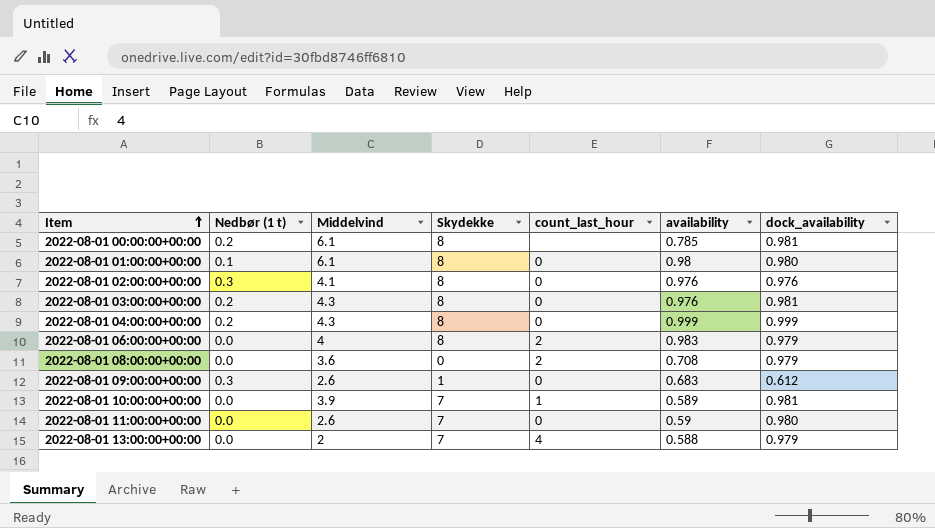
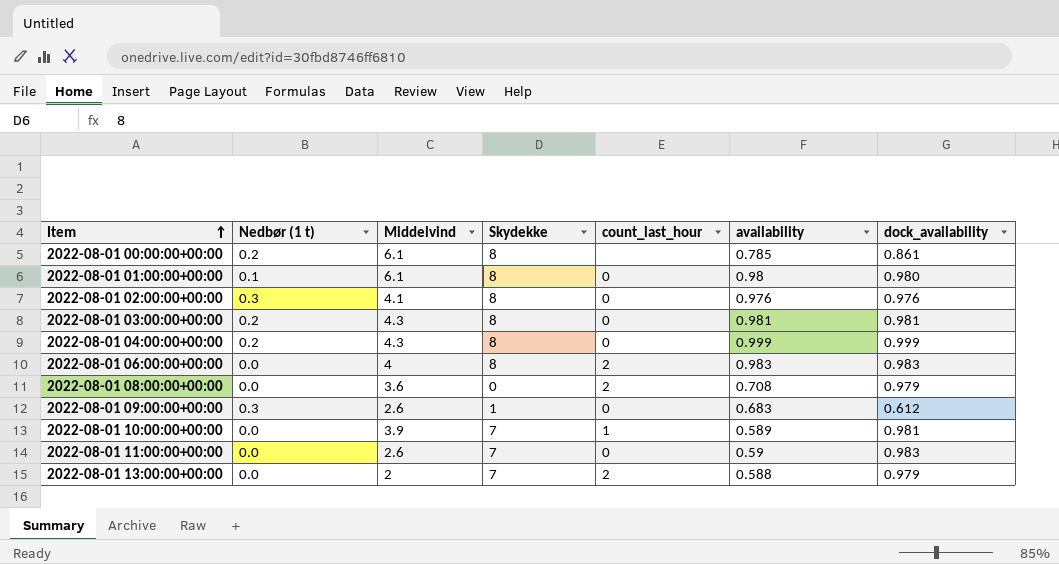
2022-08-01 00:00:00+00:00 | dock_availability: 0.981 -> 0.861
2022-08-01 03:00:00+00:00 | availability: 0.976 -> 0.981
2022-08-01 06:00:00+00:00 | dock_availability: 0.979 -> 0.983
2022-08-01 11:00:00+00:00 | dock_availability: 0.980 -> 0.983
2022-08-01 13:00:00+00:00 | count_last_hour: 4 -> 2

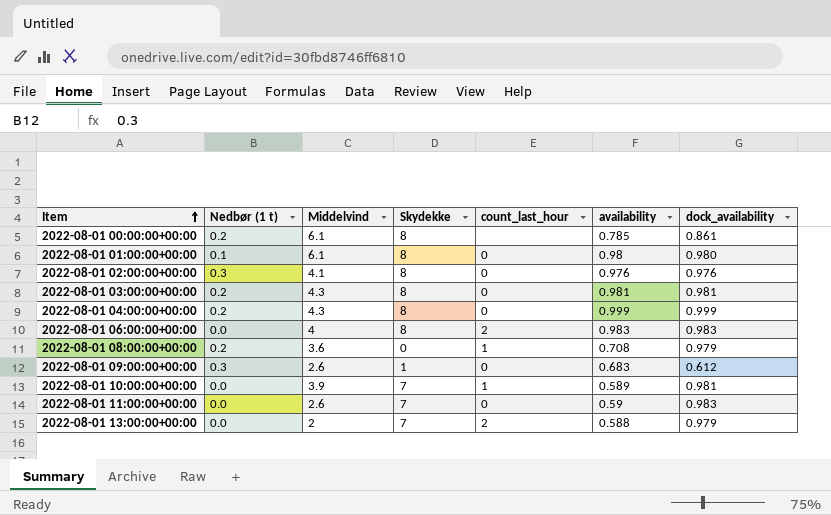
2022-08-01 08:00:00+00:00 | Nedbør (1 t): 0.0 -> 0.2
2022-08-01 08:00:00+00:00 | count_last_hour: 2 -> 1

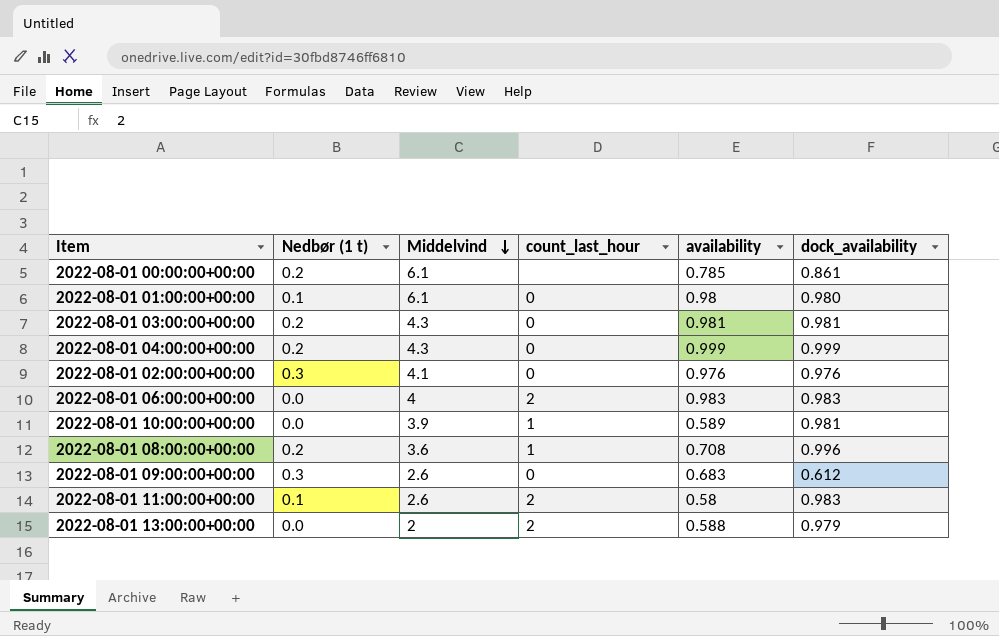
row order: Item ascending -> Middelvind descending
column Skydekke | position: 4 -> none
2022-08-01 08:00:00+00:00 | dock_availability: 0.979 -> 0.996
2022-08-01 11:00:00+00:00 | Nedbør (1 t): 0.0 -> 0.1
2022-08-01 11:00:00+00:00 | count_last_hour: 0 -> 2
2022-08-01 11:00:00+00:00 | availability: 0.59 -> 0.58

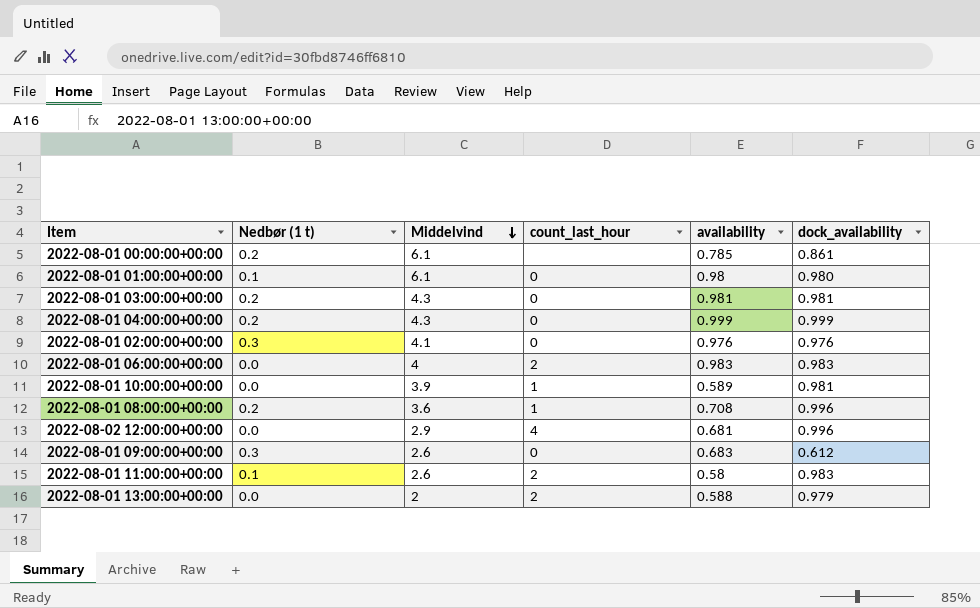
row 2022-08-02 12:00:00+00:00: none -> 0.0 | 2.9 | 4 | 0.681 | 0.996

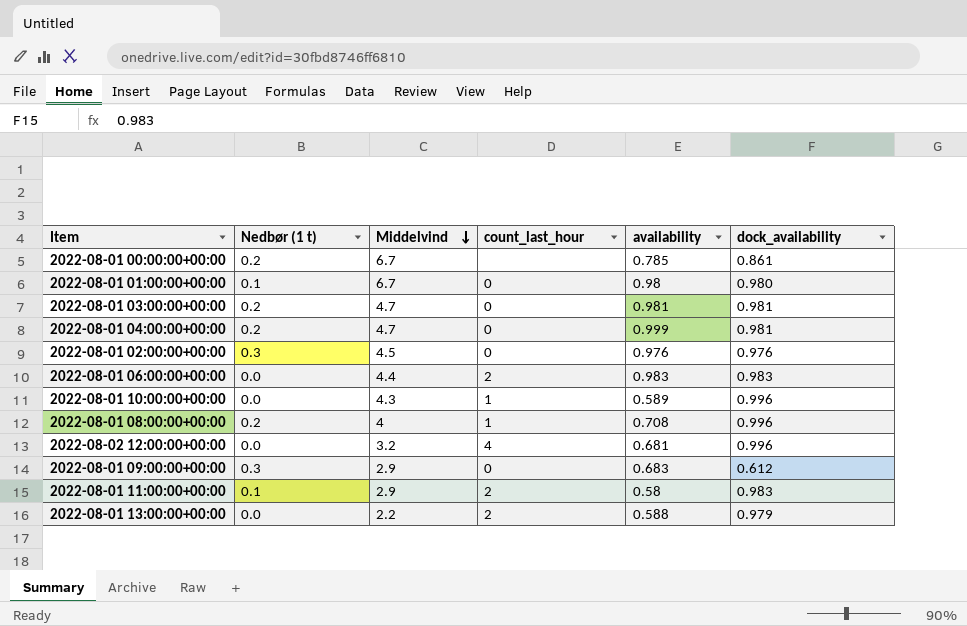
2022-08-01 00:00:00+00:00 | Middelvind: 6.1 -> 6.7
2022-08-01 01:00:00+00:00 | Middelvind: 6.1 -> 6.7
2022-08-01 03:00:00+00:00 | Middelvind: 4.3 -> 4.7
2022-08-01 04:00:00+00:00 | Middelvind: 4.3 -> 4.7
2022-08-01 04:00:00+00:00 | dock_availability: 0.999 -> 0.981
2022-08-01 02:00:00+00:00 | Middelvind: 4.1 -> 4.5
2022-08-01 06:00:00+00:00 | Middelvind: 4 -> 4.4
2022-08-01 10:00:00+00:00 | Middelvind: 3.9 -> 4.3
2022-08-01 10:00:00+00:00 | dock_availability: 0.981 -> 0.996
2022-08-01 08:00:00+00:00 | Middelvind: 3.6 -> 4
2022-08-02 12:00:00+00:00 | Middelvind: 2.9 -> 3.2
2022-08-01 09:00:00+00:00 | Middelvind: 2.6 -> 2.9
2022-08-01 11:00:00+00:00 | Middelvind: 2.6 -> 2.9
2022-08-01 13:00:00+00:00 | Middelvind: 2 -> 2.2

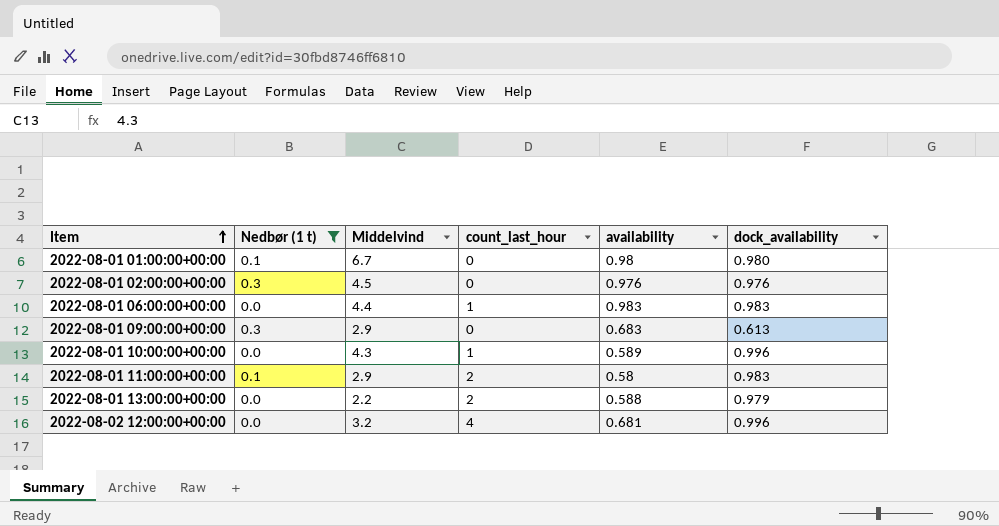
filter: none -> Nedbør (1 t) != 0.2
row order: Middelvind descending -> Item ascending
2022-08-01 06:00:00+00:00 | count_last_hour: 2 -> 1
2022-08-01 09:00:00+00:00 | dock_availability: 0.612 -> 0.613

